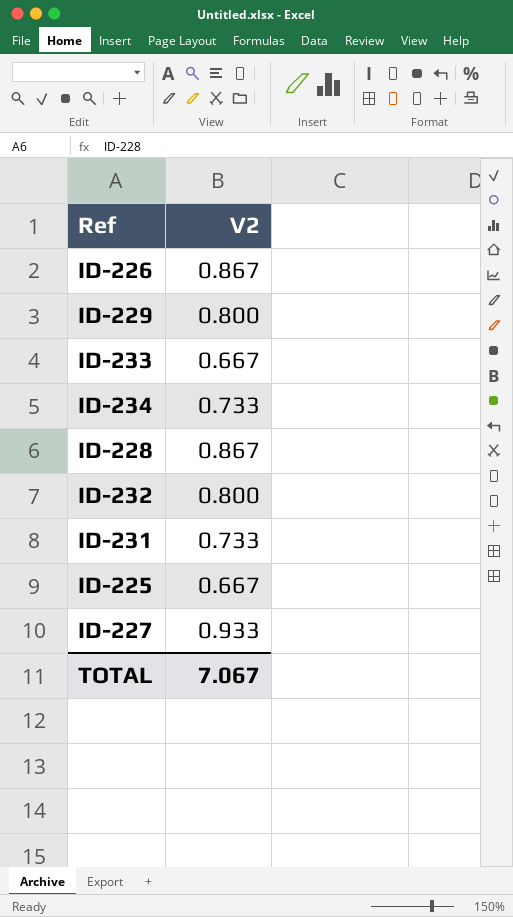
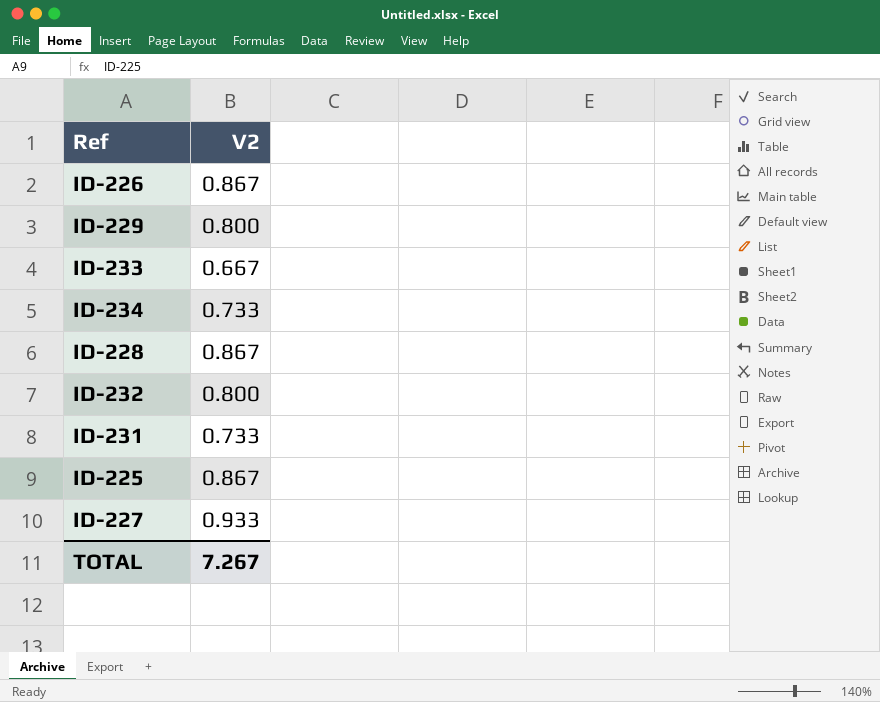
ID-225 | V2: 0.667 -> 0.867
TOTAL | V2: 7.067 -> 7.267

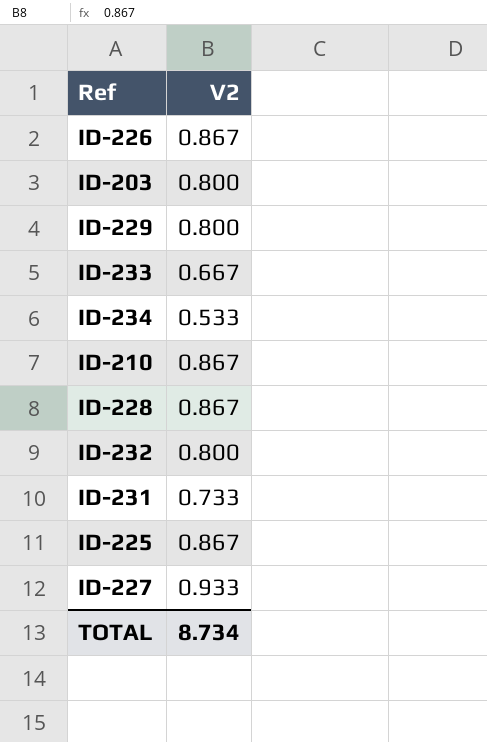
row ID-203: none -> 0.800
ID-234 | V2: 0.733 -> 0.533
row ID-210: none -> 0.867
TOTAL | V2: 7.267 -> 8.734

